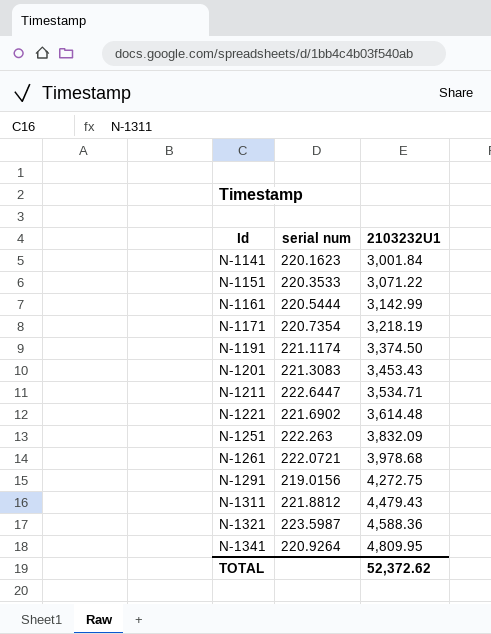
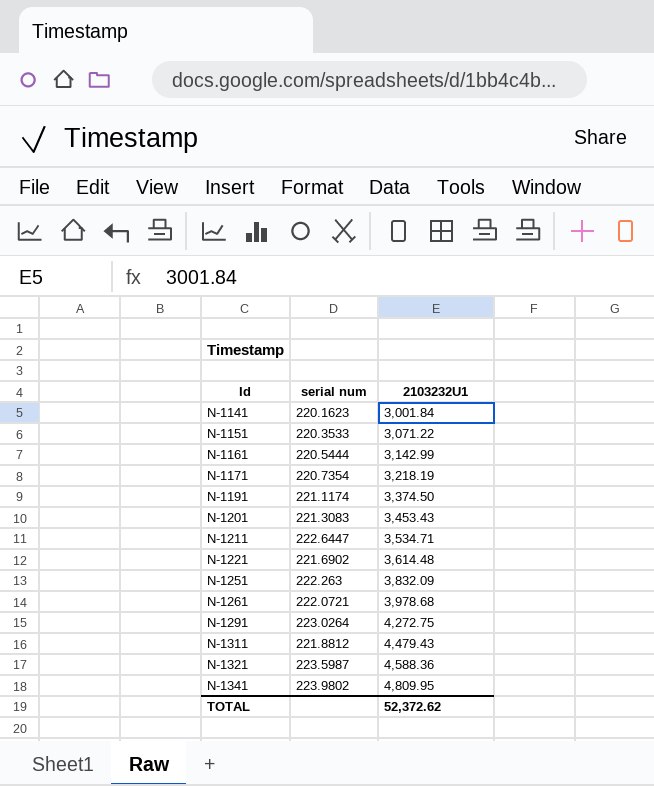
N-1291 | serial num: 219.0156 -> 223.0264
N-1341 | serial num: 220.9264 -> 223.9802

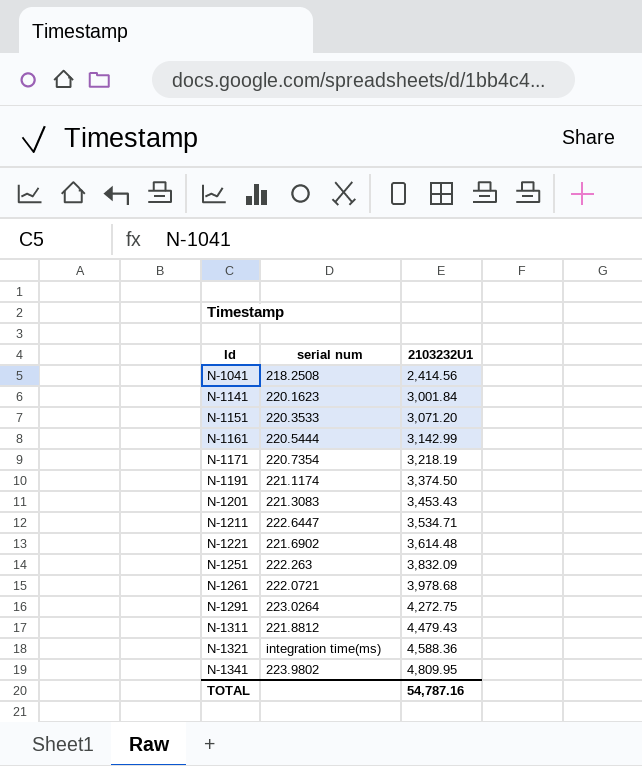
row N-1041: none -> 218.2508 | 2,414.56
N-1151 | 2103232U1: 3,071.22 -> 3,071.20
N-1321 | serial num: 223.5987 -> integration time(ms)
TOTAL | 2103232U1: 52,372.62 -> 54,787.16

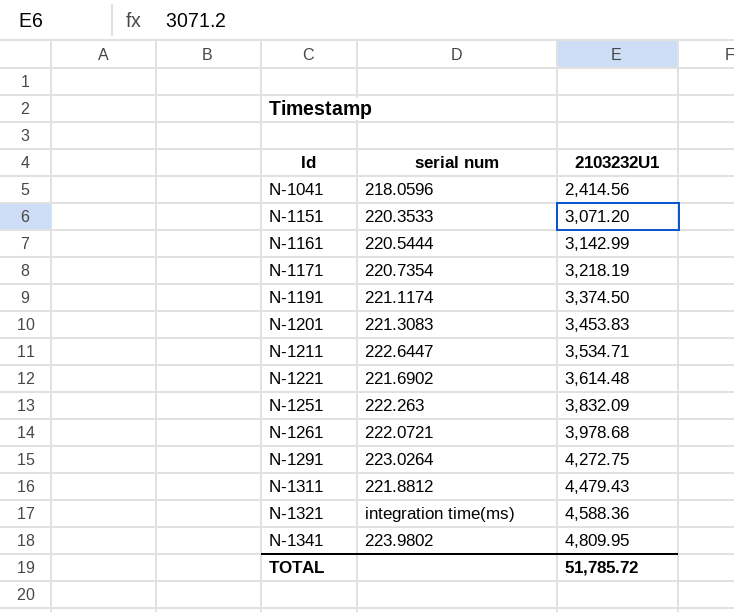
row N-1141: 220.1623 | 3,001.84 -> none
N-1041 | serial num: 218.2508 -> 218.0596
N-1201 | 2103232U1: 3,453.43 -> 3,453.83
TOTAL | 2103232U1: 54,787.16 -> 51,785.72

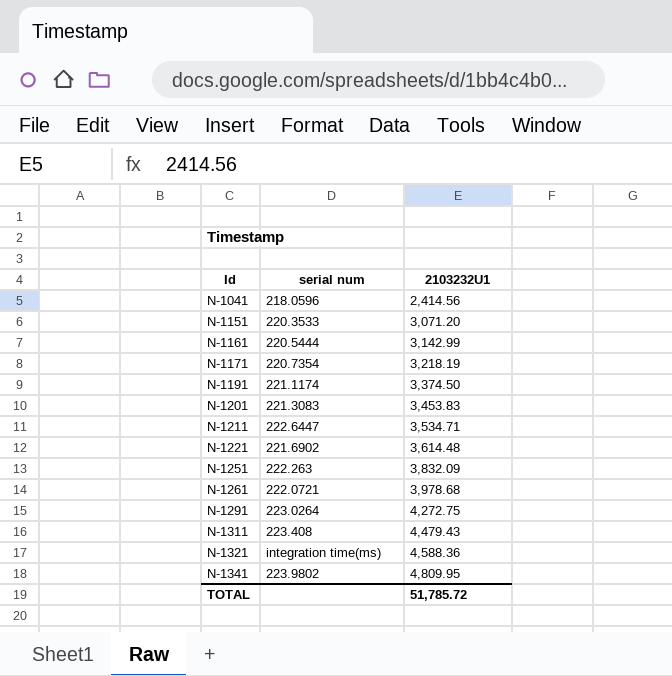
N-1311 | serial num: 221.8812 -> 223.408

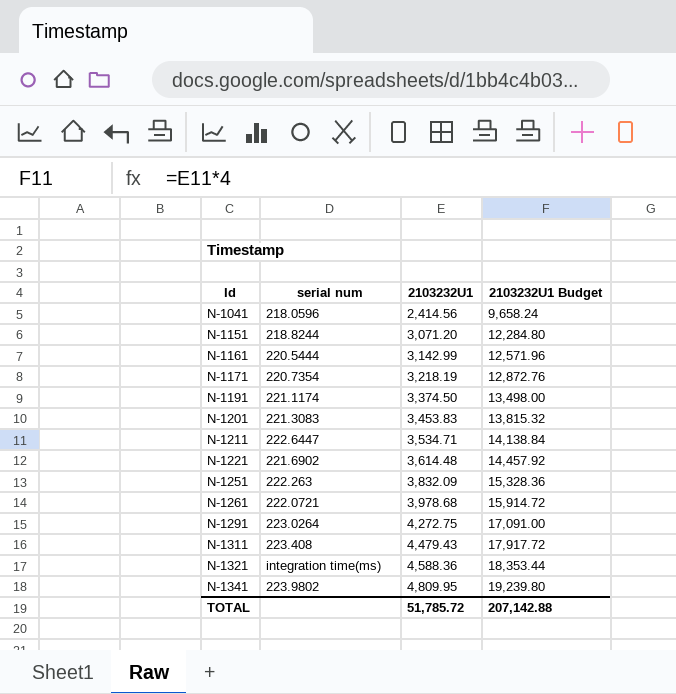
column 2103232U1 Budget | formula: none -> [2103232U1] * 4
N-1151 | serial num: 220.3533 -> 218.8244

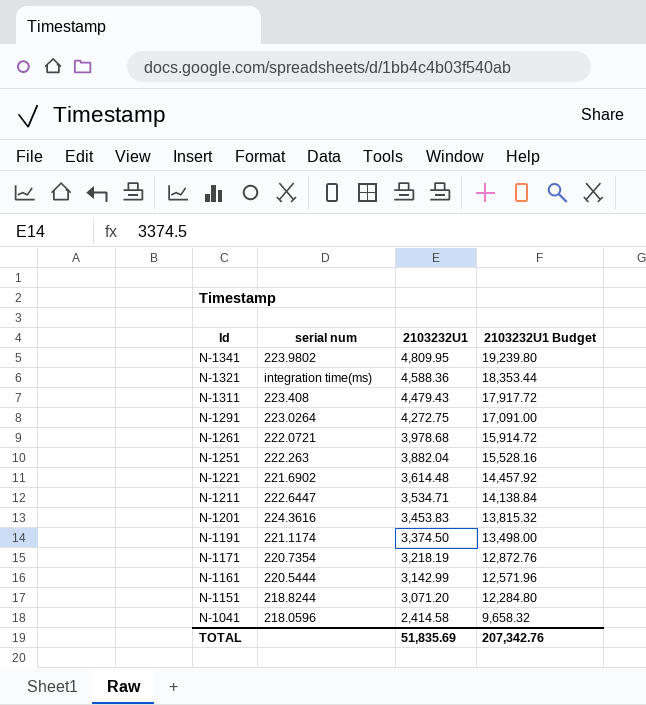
row order: Id ascending -> Id descending
N-1251 | 2103232U1: 3,832.09 -> 3,882.04
N-1251 | 2103232U1 Budget: 15,328.36 -> 15,528.16
N-1201 | serial num: 221.3083 -> 224.3616
N-1041 | 2103232U1: 2,414.56 -> 2,414.58
N-1041 | 2103232U1 Budget: 9,658.24 -> 9,658.32
TOTAL | 2103232U1: 51,785.72 -> 51,835.69
TOTAL | 2103232U1 Budget: 207,142.88 -> 207,342.76

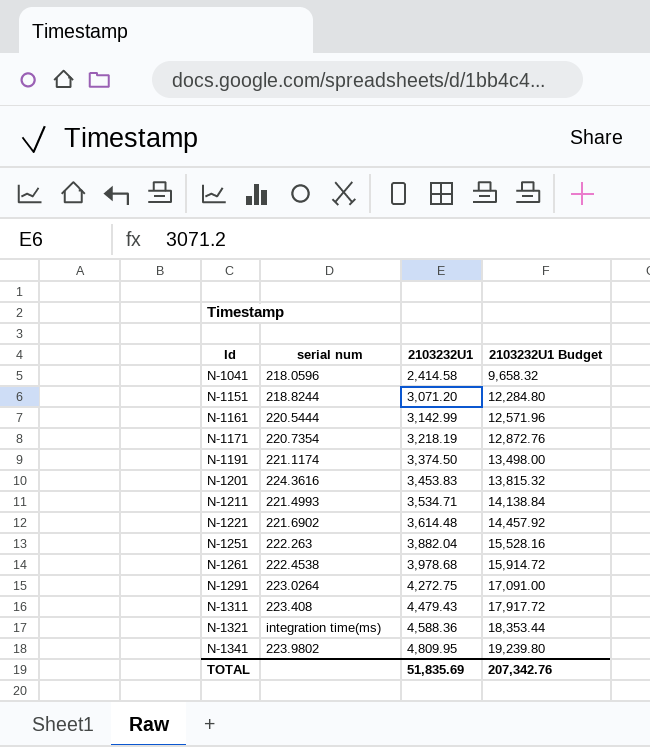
row order: Id descending -> Id ascending
N-1211 | serial num: 222.6447 -> 221.4993
N-1261 | serial num: 222.0721 -> 222.4538

